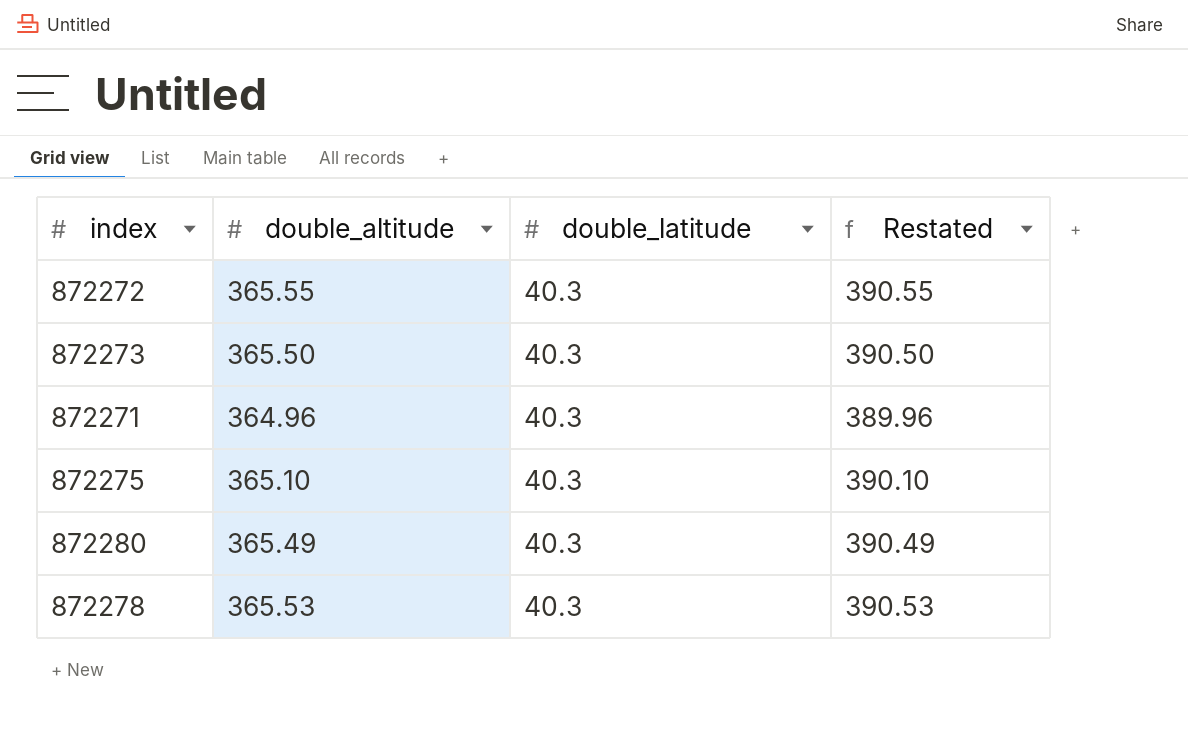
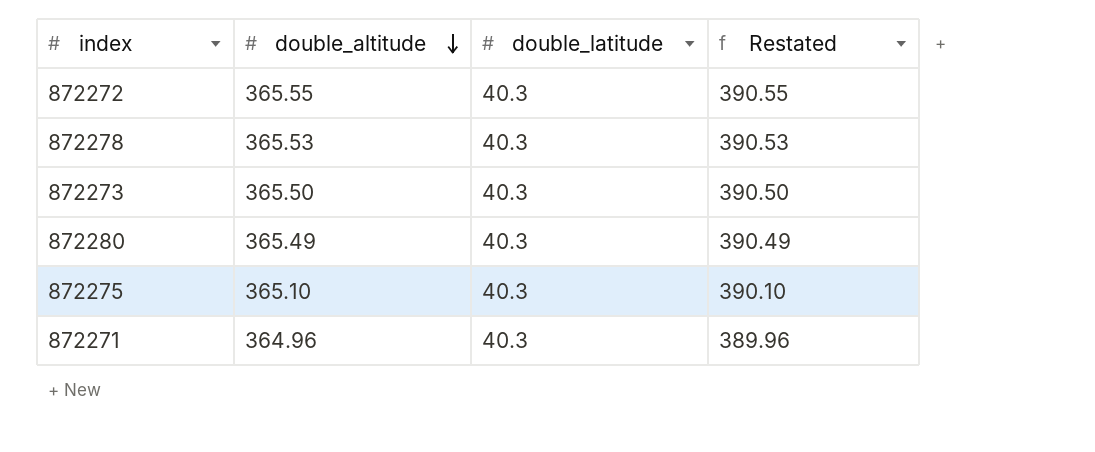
row order: none -> double_altitude descending

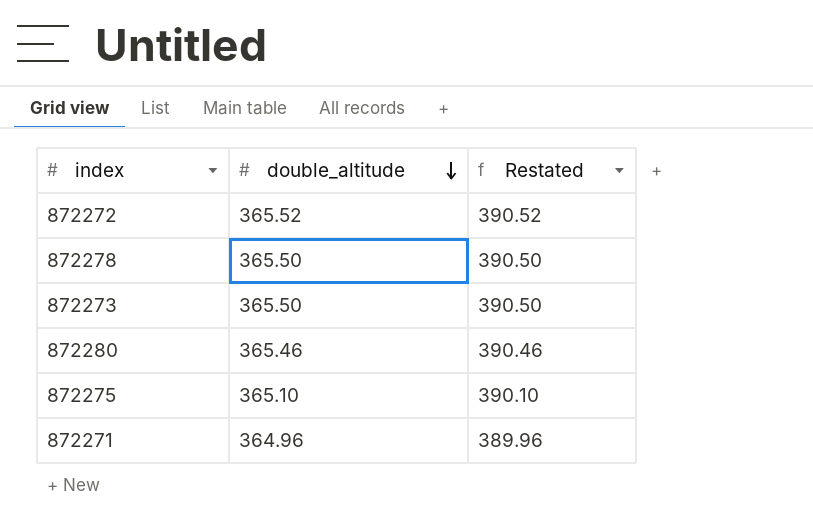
column double_latitude | position: 3 -> none
872272 | double_altitude: 365.55 -> 365.52
872272 | Restated: 390.55 -> 390.52
872278 | double_altitude: 365.53 -> 365.50
872278 | Restated: 390.53 -> 390.50
872280 | double_altitude: 365.49 -> 365.46
872280 | Restated: 390.49 -> 390.46

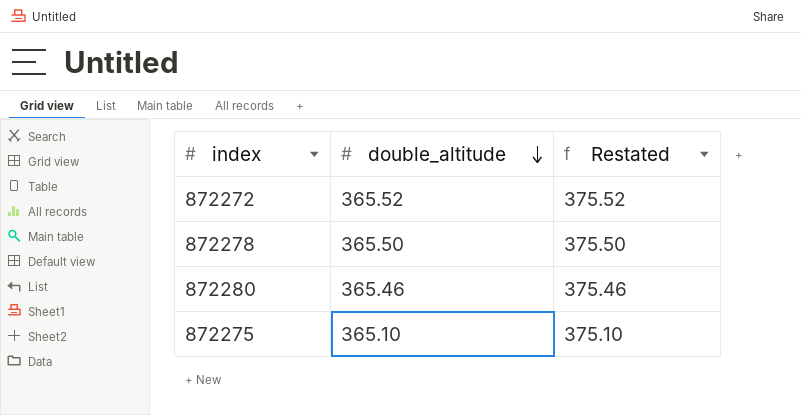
column Restated | formula: [double_altitude] + 25 -> [double_altitude] + 10
row 872273: 365.50 | 390.50 -> none
row 872271: 364.96 | 389.96 -> none

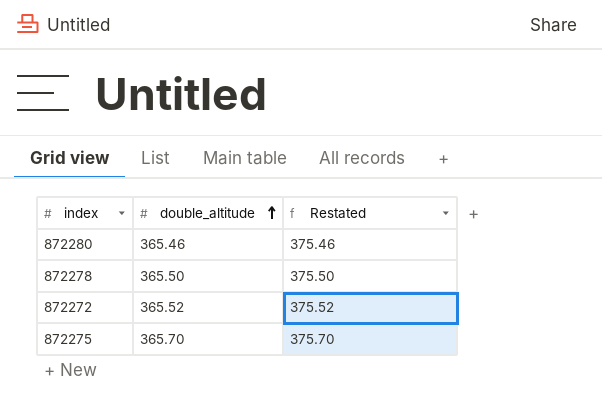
row order: double_altitude descending -> double_altitude ascending
872275 | double_altitude: 365.10 -> 365.70
872275 | Restated: 375.10 -> 375.70

